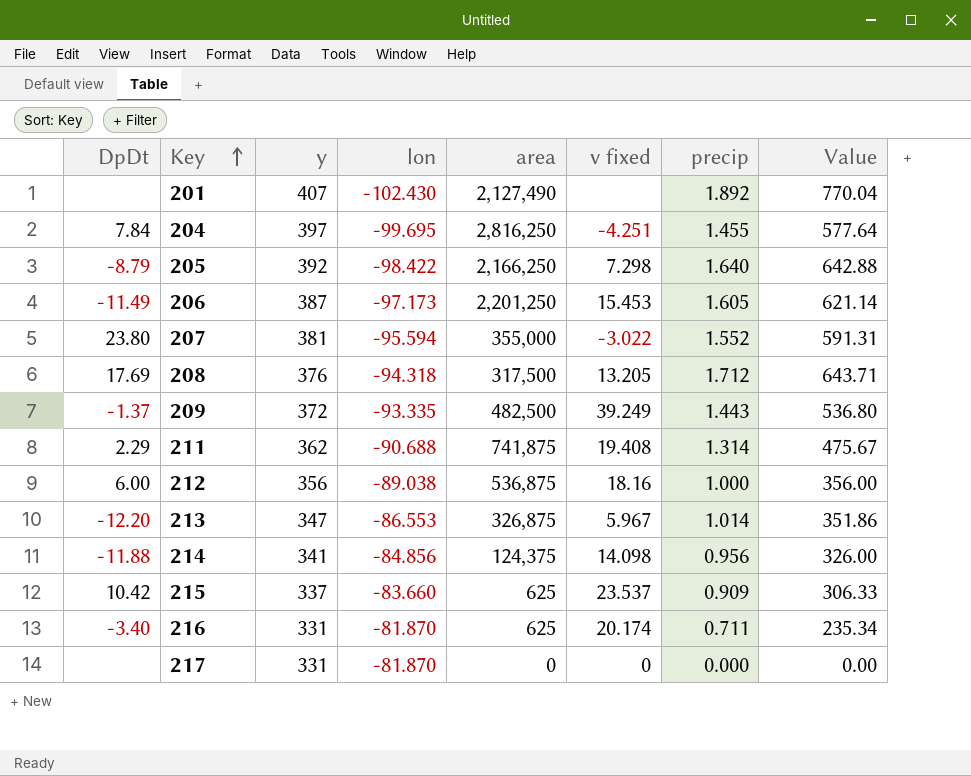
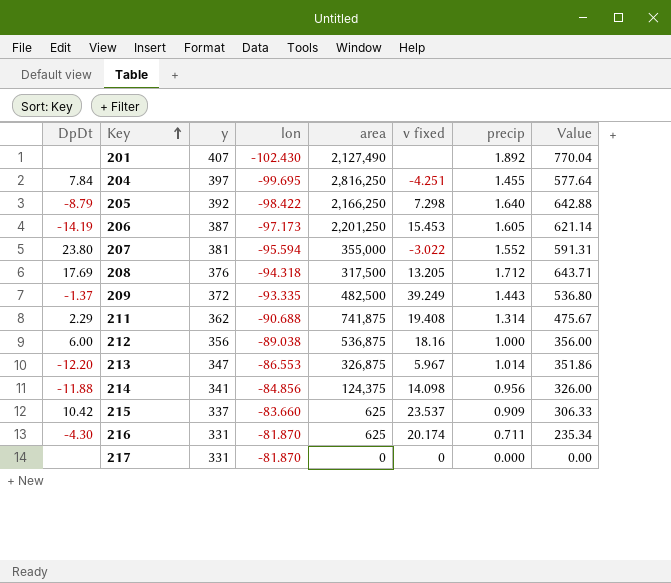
206 | DpDt: -11.49 -> -14.19
216 | DpDt: -3.40 -> -4.30

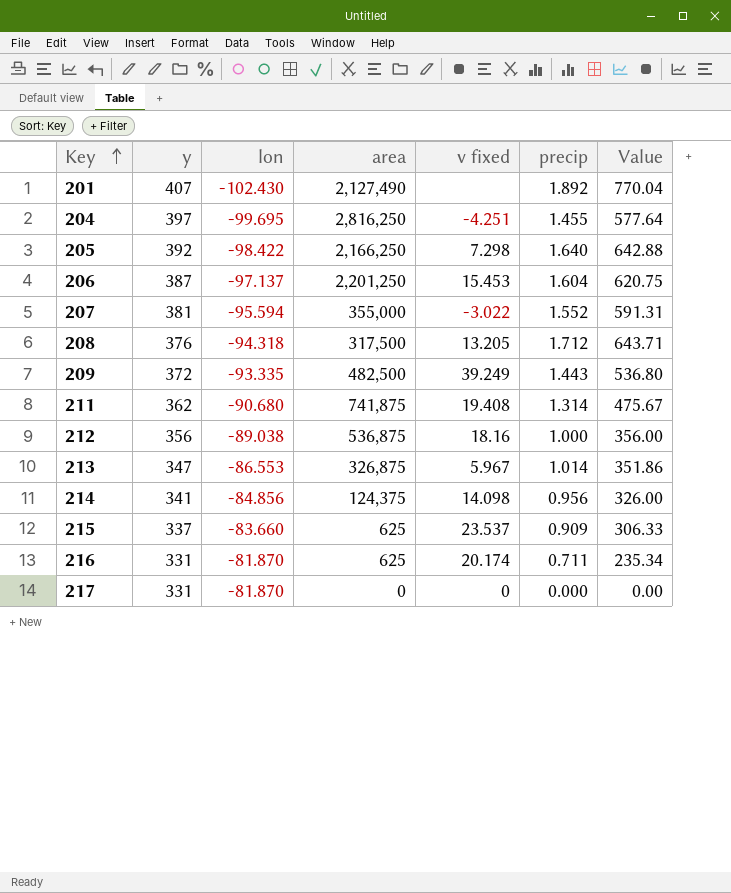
column DpDt | position: 1 -> none
206 | lon: -97.173 -> -97.137
206 | precip: 1.605 -> 1.604
206 | Value: 621.14 -> 620.75
211 | lon: -90.688 -> -90.680

